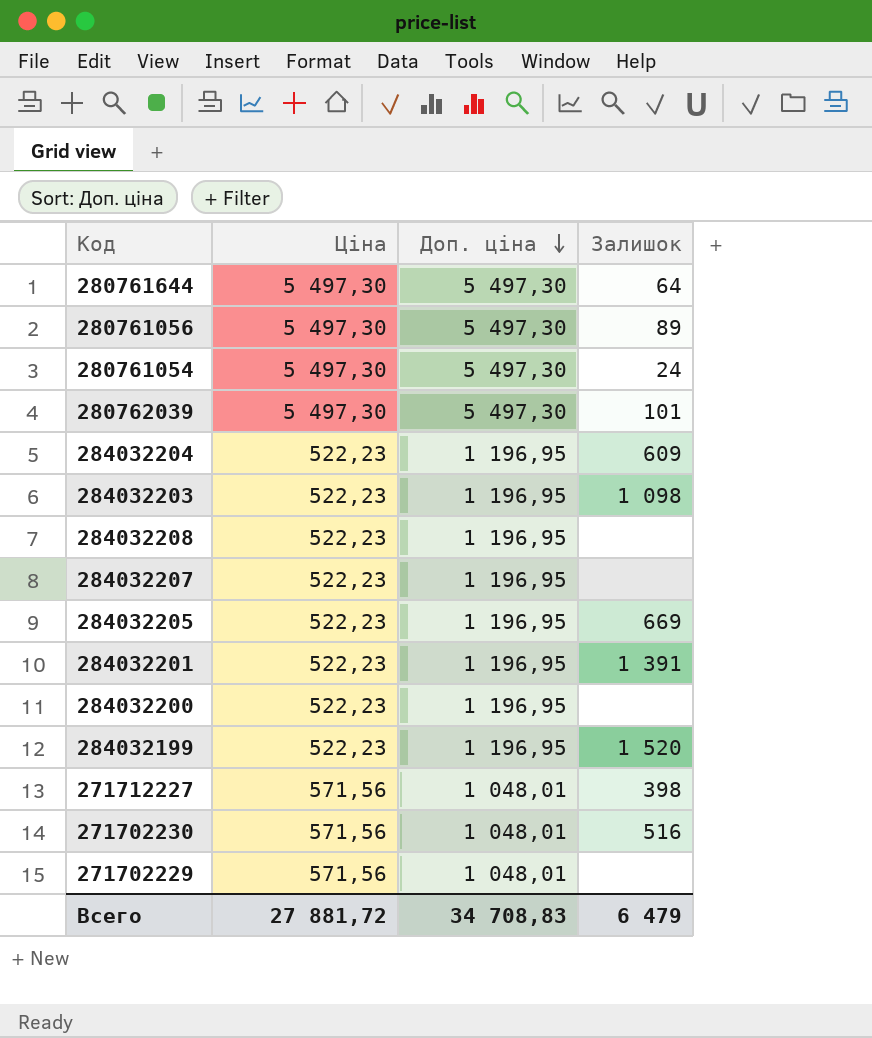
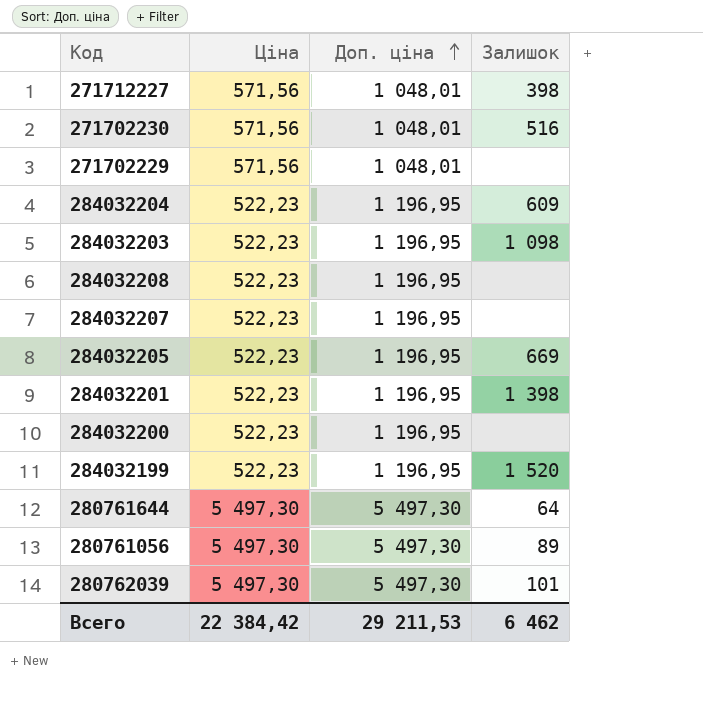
row order: Доп. ціна descending -> Доп. ціна ascending
row 280761054: 5 497,30 | 5 497,30 | 24 -> none
284032201 | Залишок: 1 391 -> 1 398
Всего | Ціна: 27 881,72 -> 22 384,42
Всего | Доп. ціна: 34 708,83 -> 29 211,53
Всего | Залишок: 6 479 -> 6 462

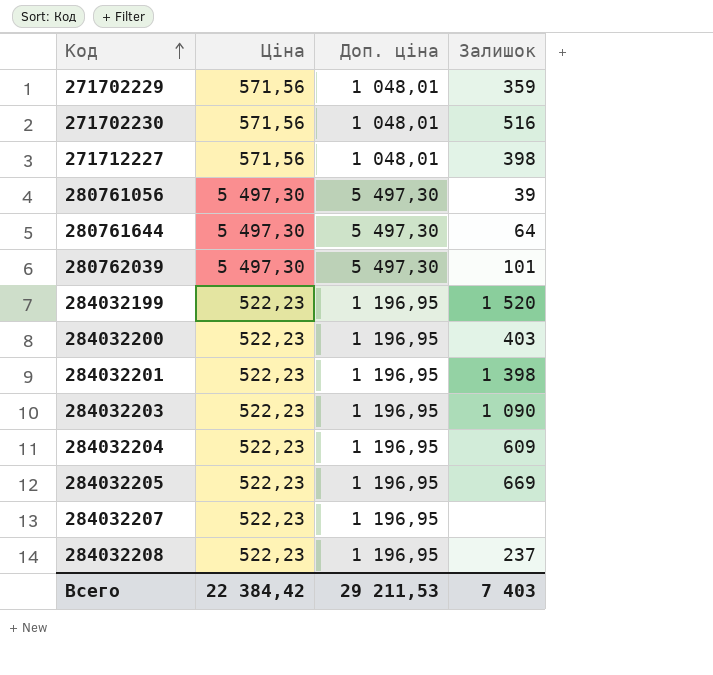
row order: Доп. ціна ascending -> Код ascending
271702229 | Залишок: none -> 359
280761056 | Залишок: 89 -> 39
284032200 | Залишок: none -> 403
284032203 | Залишок: 1 098 -> 1 090
284032208 | Залишок: none -> 237
Всего | Залишок: 6 462 -> 7 403

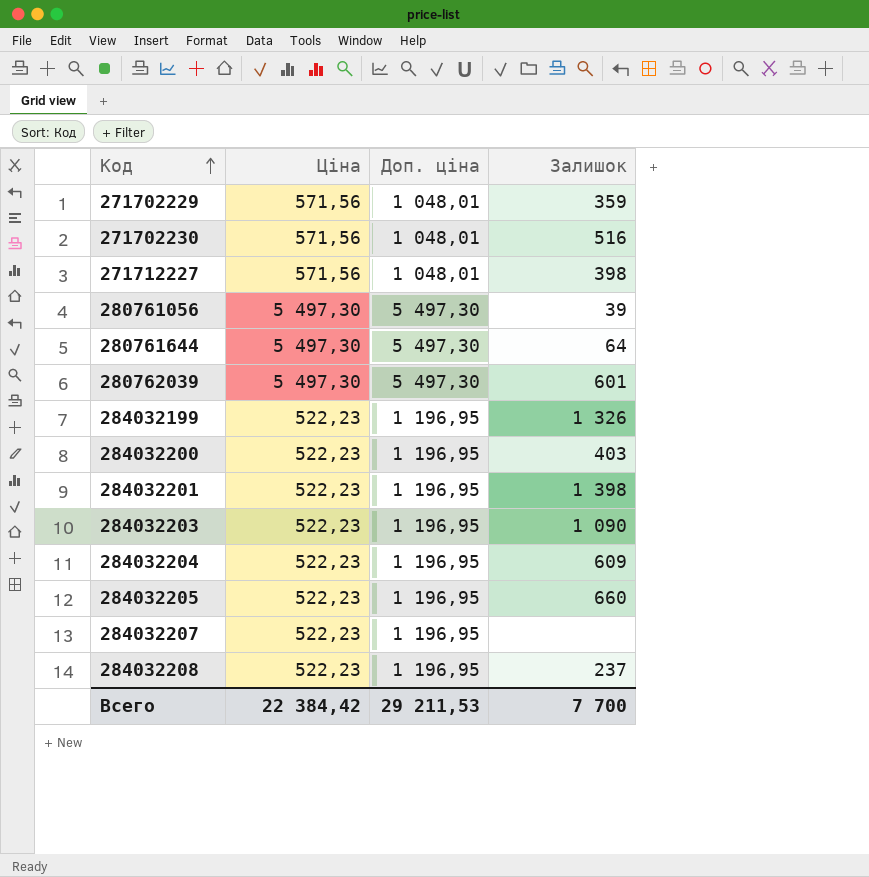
280762039 | Залишок: 101 -> 601
284032199 | Залишок: 1 520 -> 1 326
284032205 | Залишок: 669 -> 660
Всего | Залишок: 7 403 -> 7 700

